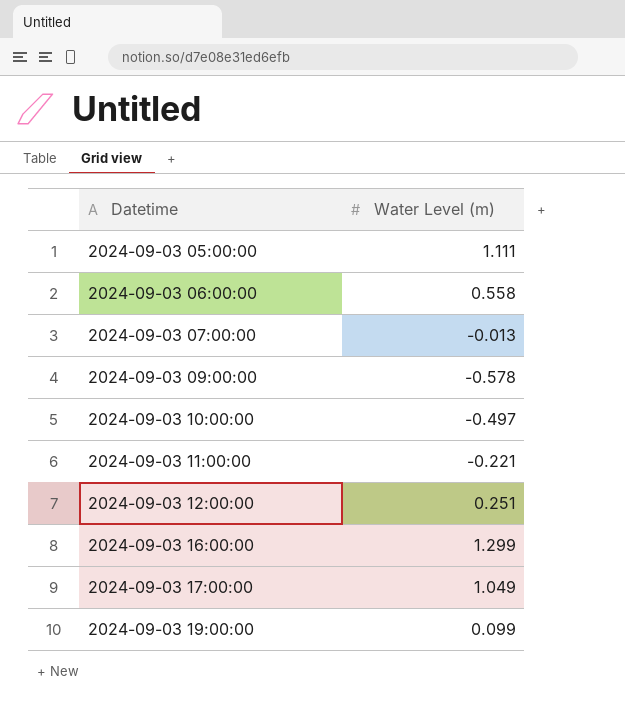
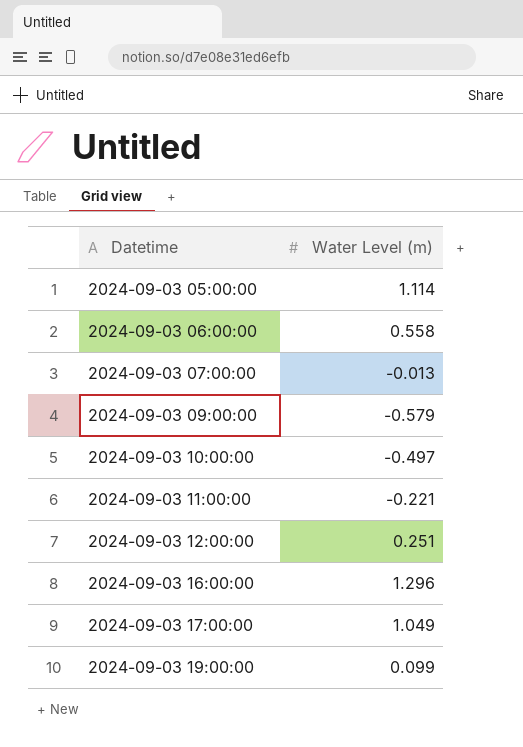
2024-09-03 05:00:00 | Water Level (m): 1.111 -> 1.114
2024-09-03 09:00:00 | Water Level (m): -0.578 -> -0.579
2024-09-03 16:00:00 | Water Level (m): 1.299 -> 1.296

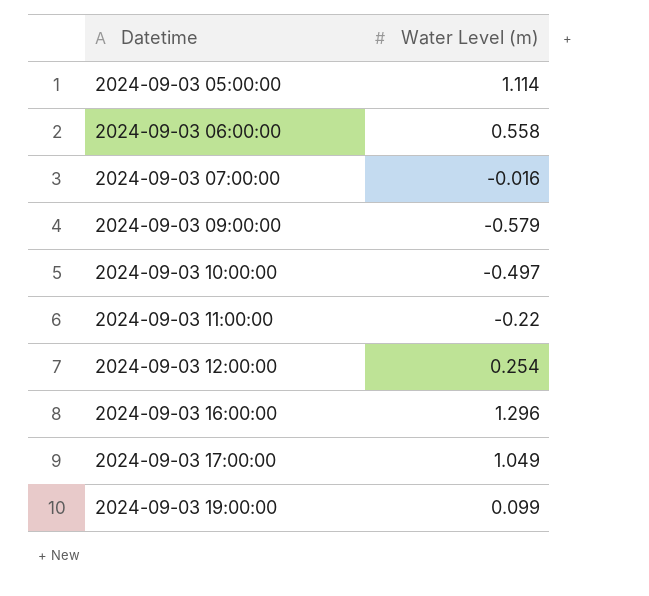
2024-09-03 07:00:00 | Water Level (m): -0.013 -> -0.016
2024-09-03 11:00:00 | Water Level (m): -0.221 -> -0.22
2024-09-03 12:00:00 | Water Level (m): 0.251 -> 0.254

